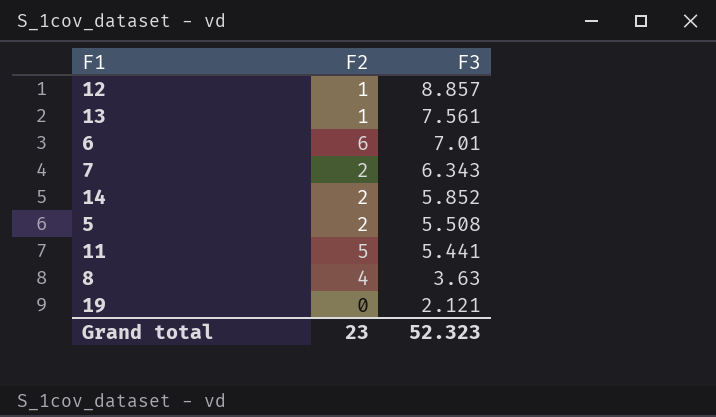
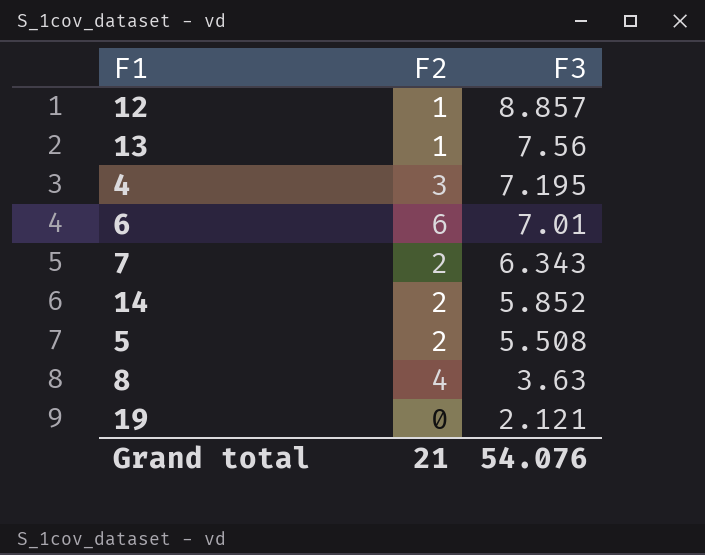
row 11: 5 | 5.441 -> none
13 | F3: 7.561 -> 7.56
row 4: none -> 3 | 7.195
Grand total | F2: 23 -> 21
Grand total | F3: 52.323 -> 54.076

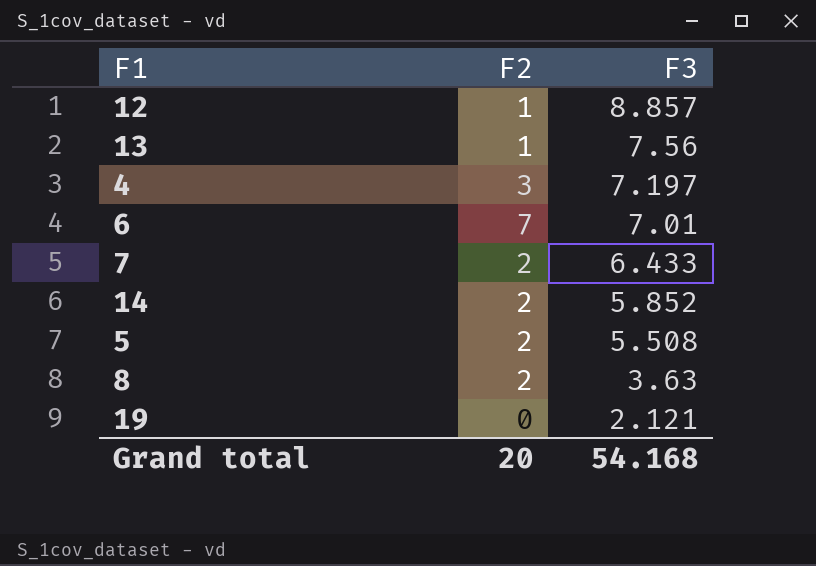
4 | F3: 7.195 -> 7.197
6 | F2: 6 -> 7
7 | F3: 6.343 -> 6.433
8 | F2: 4 -> 2
Grand total | F2: 21 -> 20
Grand total | F3: 54.076 -> 54.168

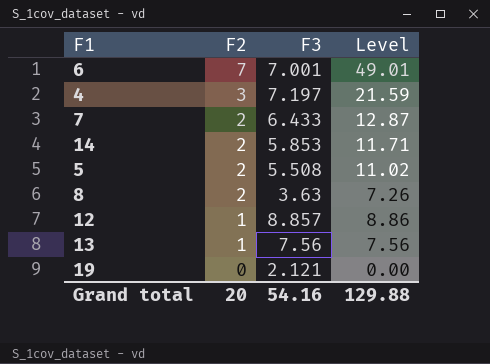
row order: F3 descending -> F2 descending
column Level | formula: none -> [F2] * [F3]
6 | F3: 7.01 -> 7.001
14 | F3: 5.852 -> 5.853
Grand total | F3: 54.168 -> 54.16

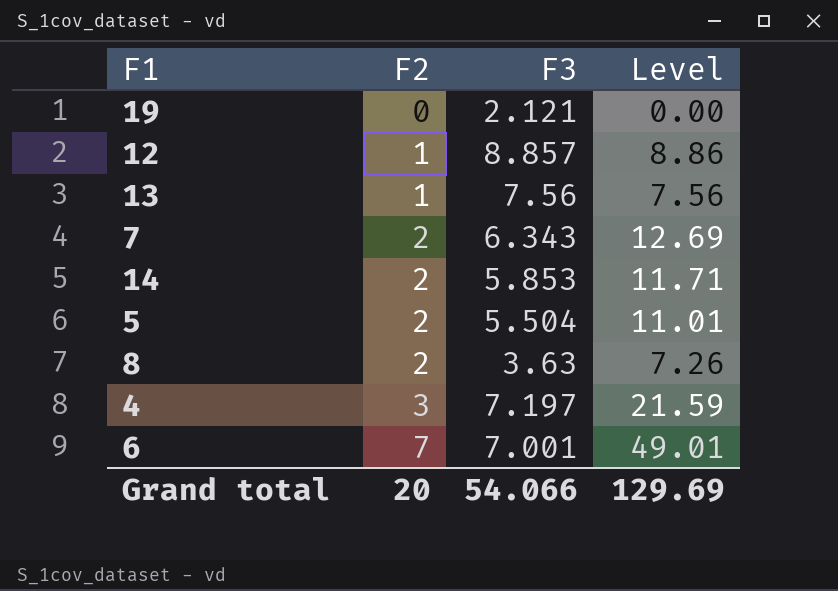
row order: F2 descending -> F2 ascending
7 | F3: 6.433 -> 6.343
7 | Level: 12.87 -> 12.69
5 | F3: 5.508 -> 5.504
5 | Level: 11.02 -> 11.01
Grand total | F3: 54.16 -> 54.066
Grand total | Level: 129.88 -> 129.69

